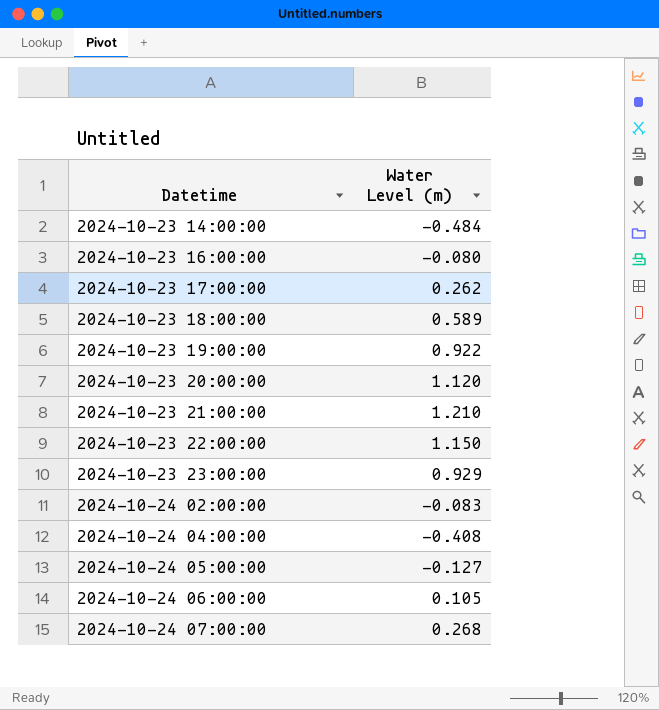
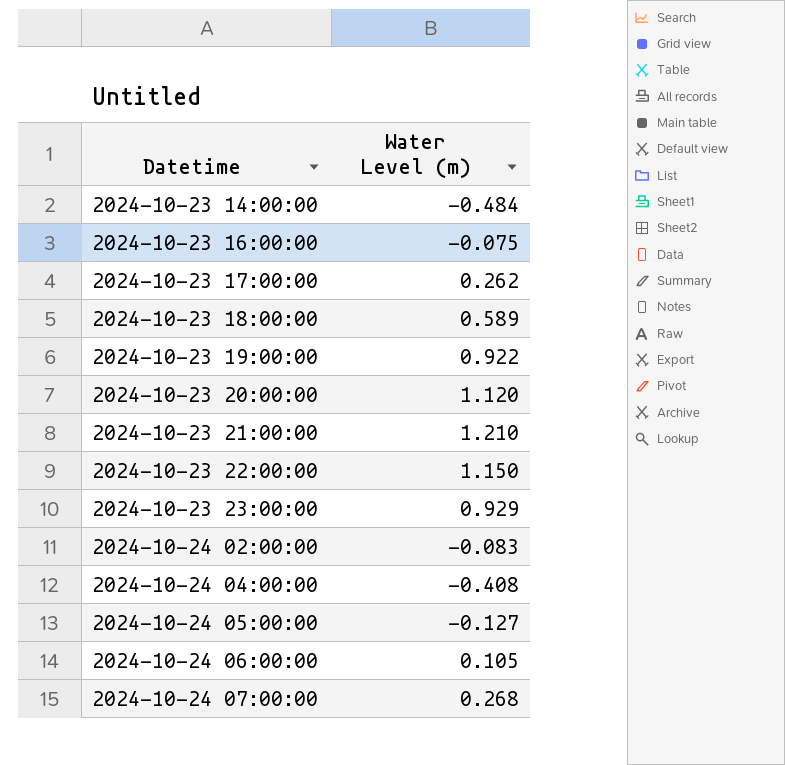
2024-10-23 16:00:00 | Water Level (m): -0.080 -> -0.075

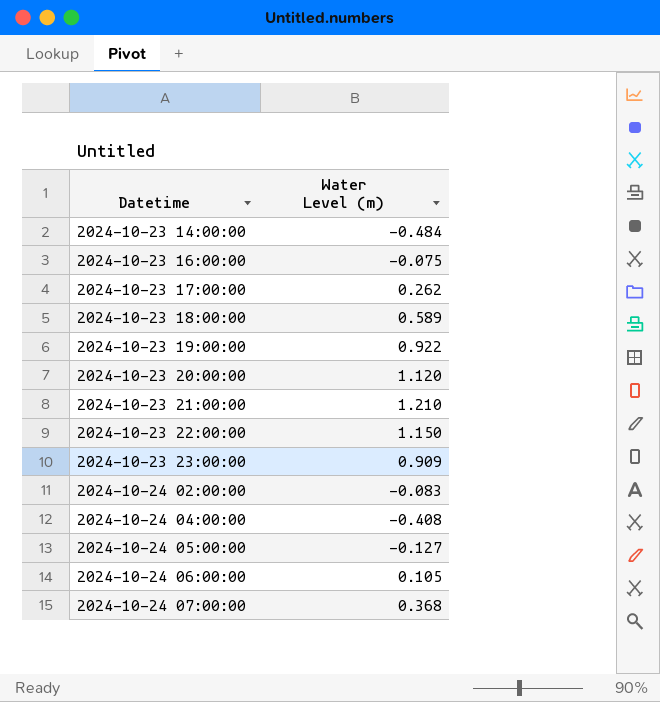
2024-10-23 23:00:00 | Water Level (m): 0.929 -> 0.909
2024-10-24 07:00:00 | Water Level (m): 0.268 -> 0.368

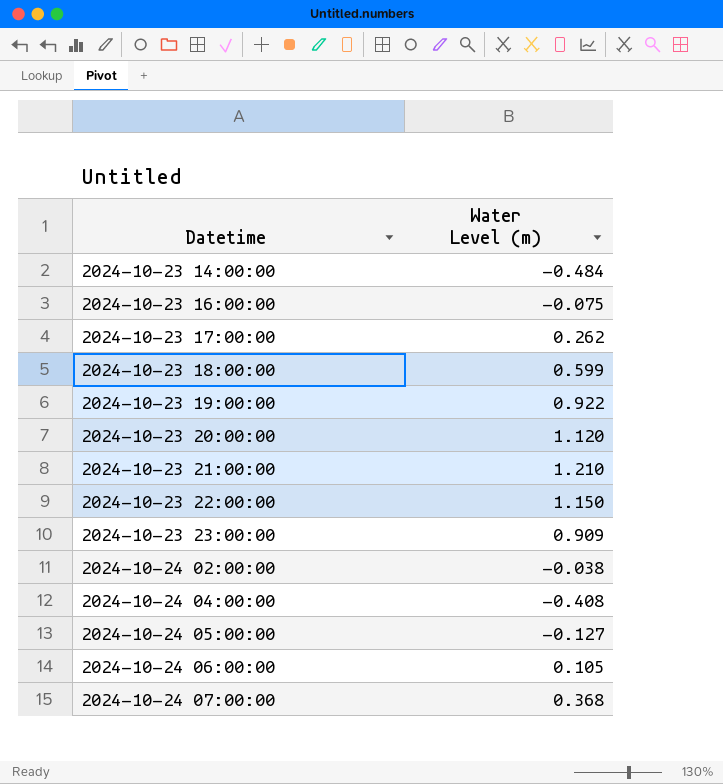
2024-10-23 18:00:00 | Water Level (m): 0.589 -> 0.599
2024-10-24 02:00:00 | Water Level (m): -0.083 -> -0.038

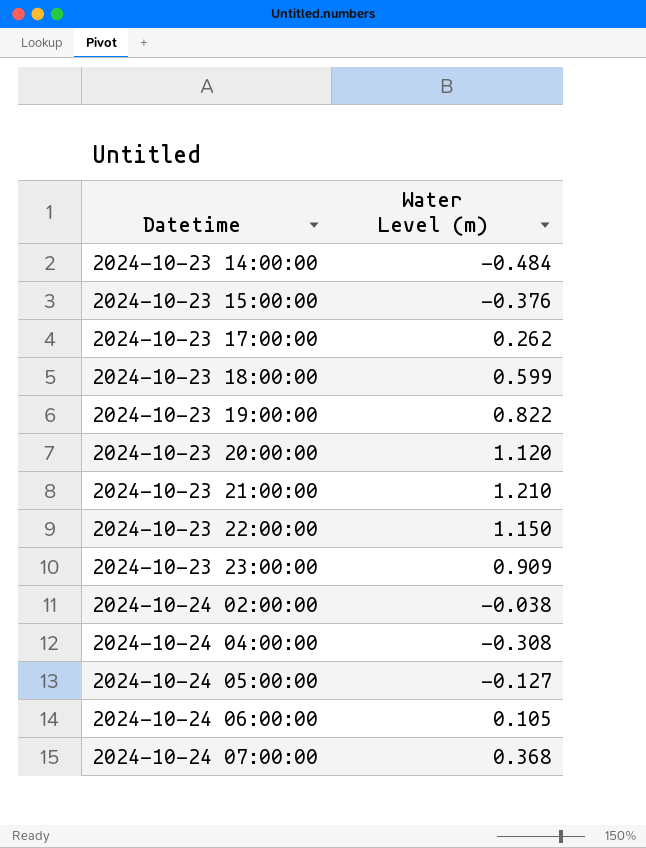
row 2024-10-23 16:00:00: -0.075 -> none
row 2024-10-23 15:00:00: none -> -0.376
2024-10-23 19:00:00 | Water Level (m): 0.922 -> 0.822
2024-10-24 04:00:00 | Water Level (m): -0.408 -> -0.308

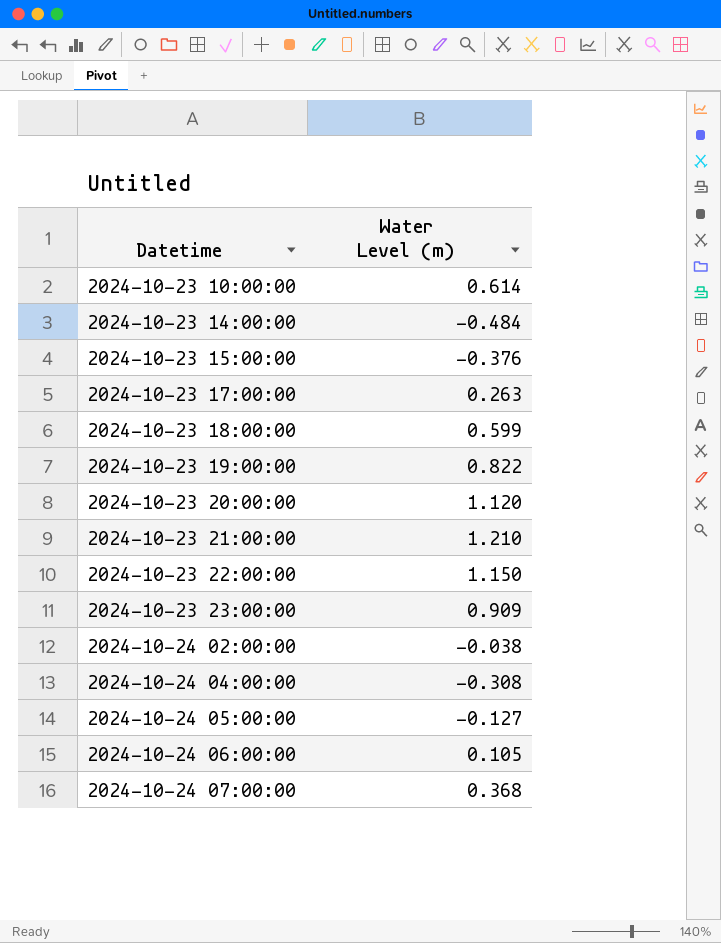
row 2024-10-23 10:00:00: none -> 0.614
2024-10-23 17:00:00 | Water Level (m): 0.262 -> 0.263

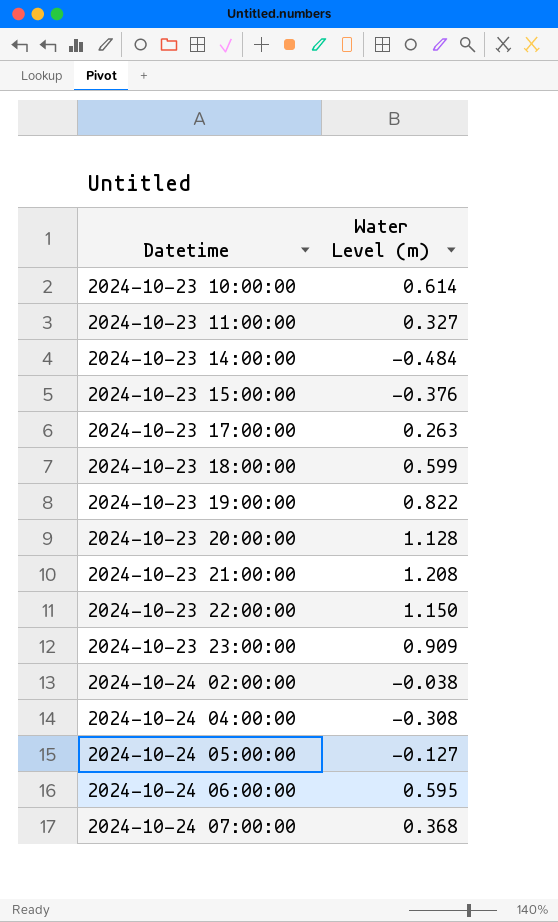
row 2024-10-23 11:00:00: none -> 0.327
2024-10-23 20:00:00 | Water Level (m): 1.120 -> 1.128
2024-10-23 21:00:00 | Water Level (m): 1.210 -> 1.208
2024-10-24 06:00:00 | Water Level (m): 0.105 -> 0.595

